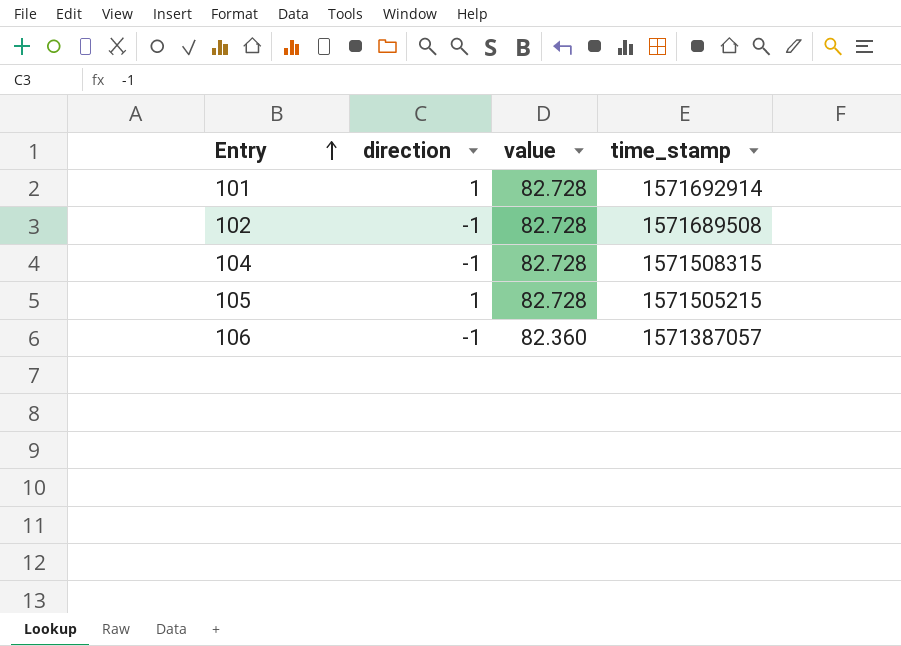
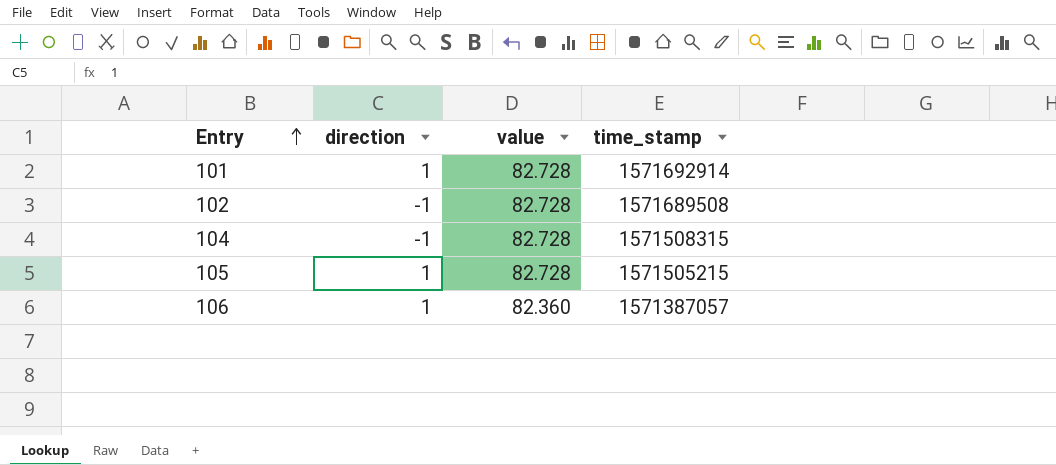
106 | direction: -1 -> 1

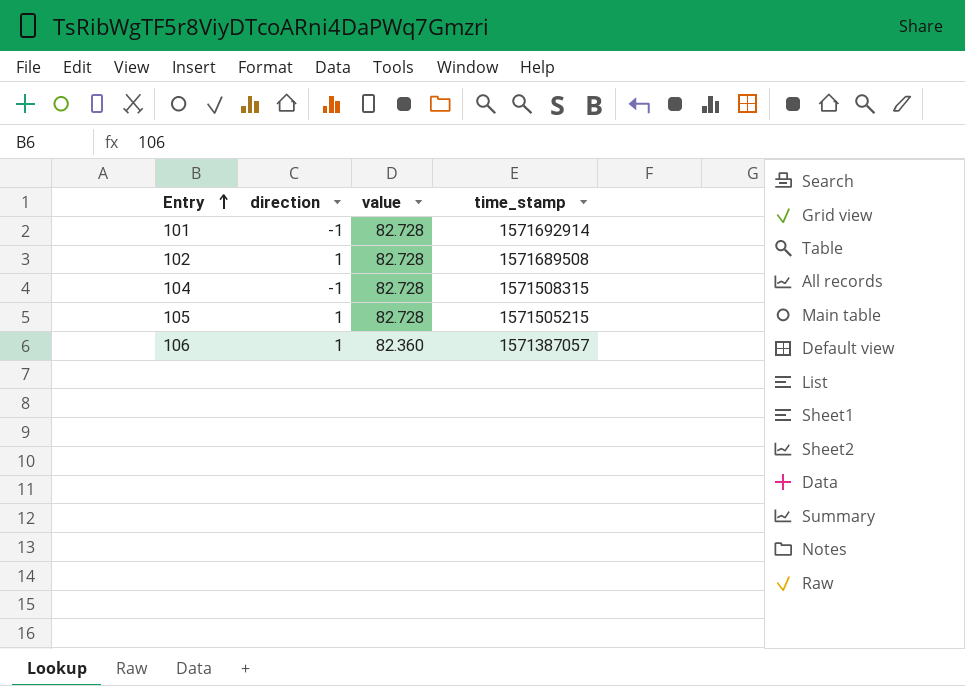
101 | direction: 1 -> -1
102 | direction: -1 -> 1

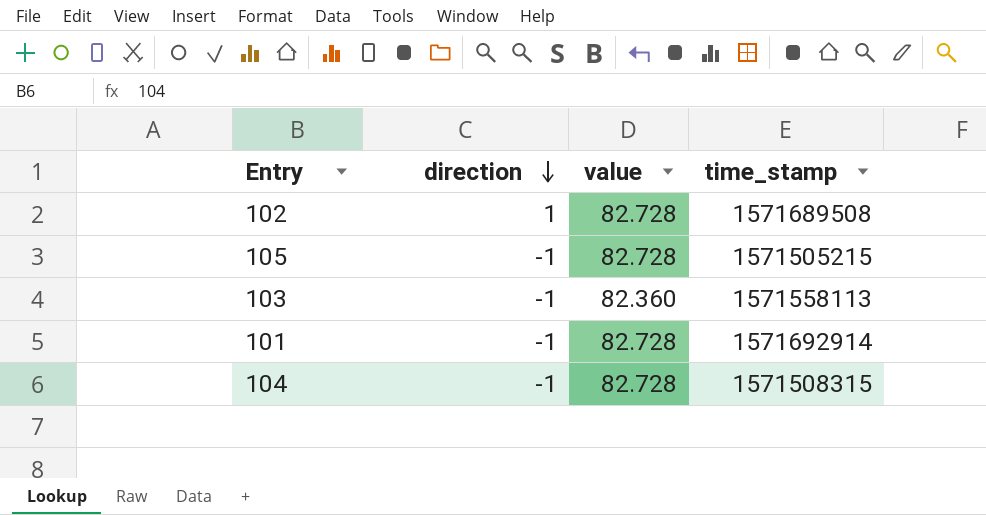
row order: Entry ascending -> direction descending
row 106: 1 | 82.360 | 1571387057 -> none
105 | direction: 1 -> -1
row 103: none -> -1 | 82.360 | 1571558113

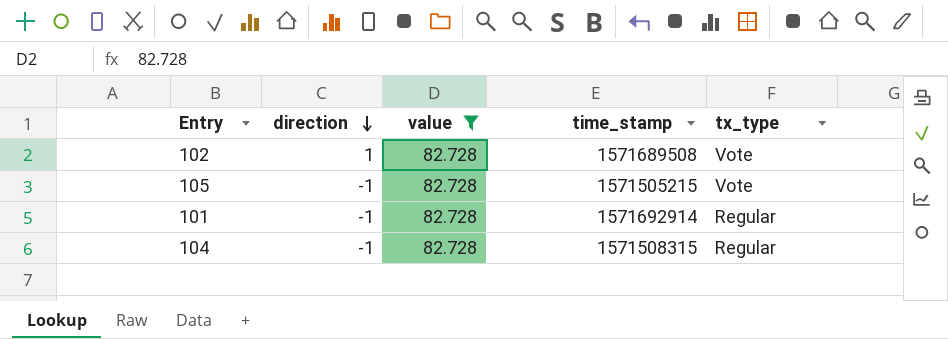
filter: none -> value = 82.728
column tx_type | position: none -> 5

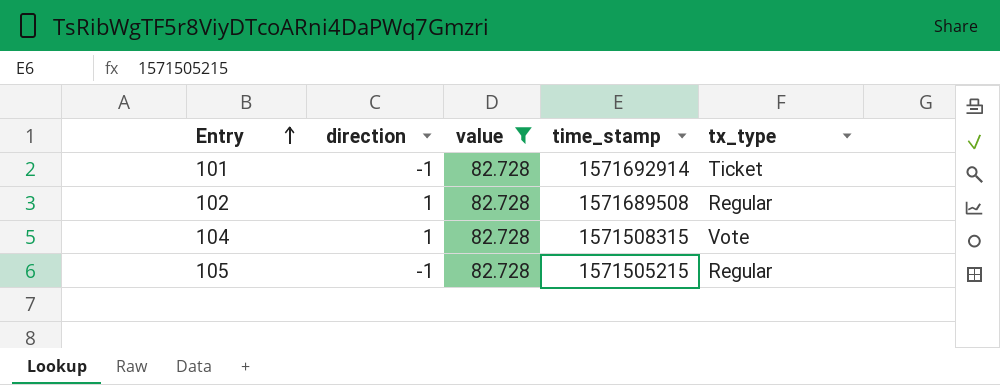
row order: direction descending -> Entry ascending
101 | tx_type: Regular -> Ticket
102 | tx_type: Vote -> Regular
104 | direction: -1 -> 1
104 | tx_type: Regular -> Vote
105 | tx_type: Vote -> Regular

